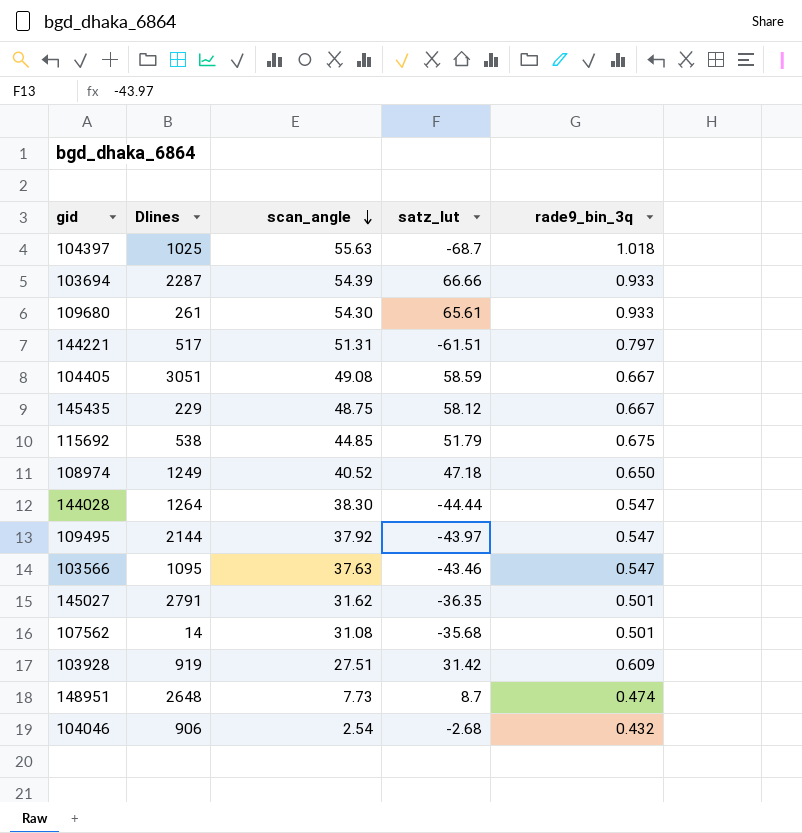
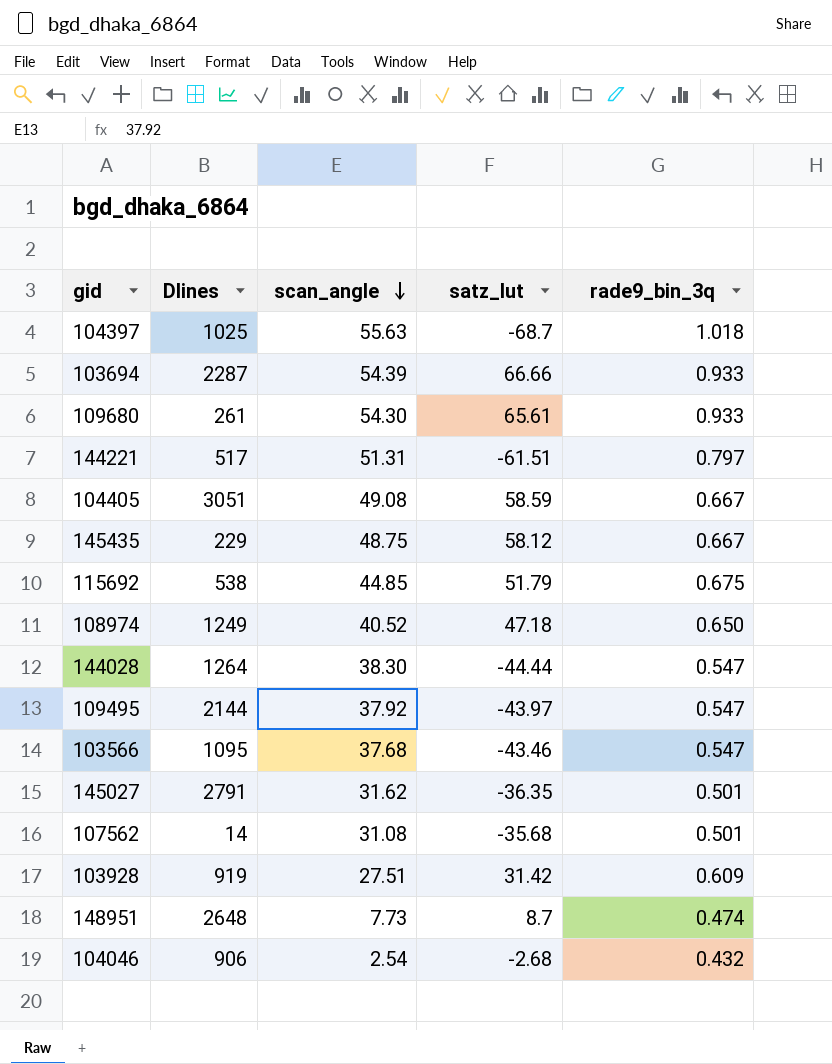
103566 | scan_angle: 37.63 -> 37.68

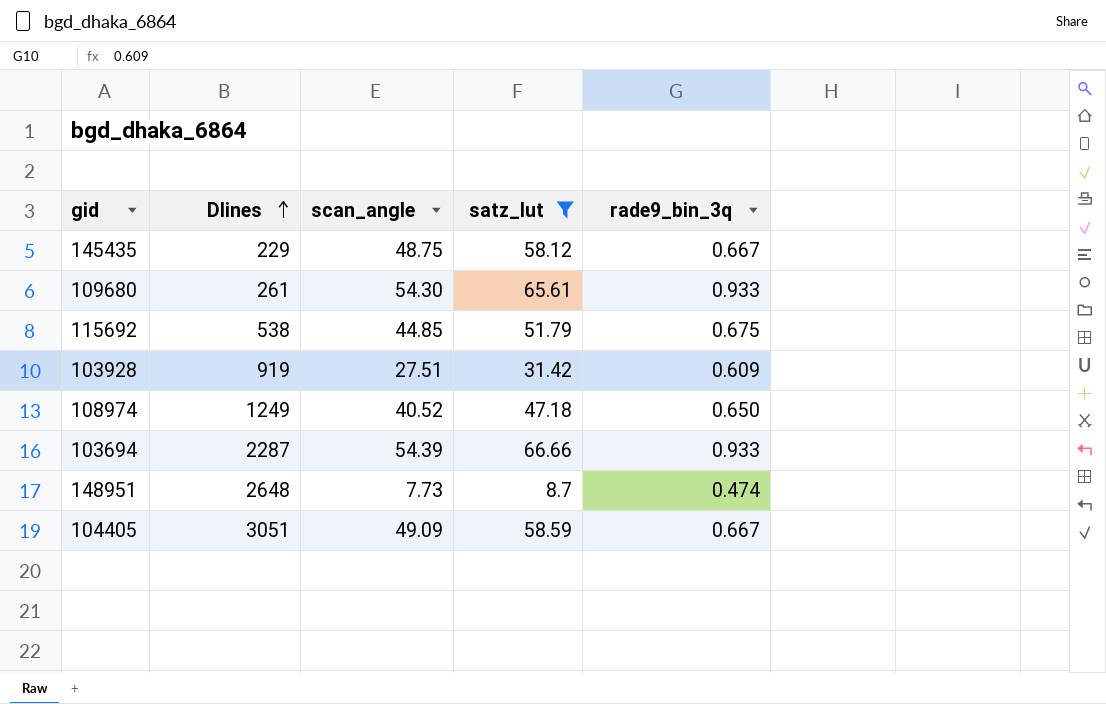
filter: none -> satz_lut >= 8.7
row order: scan_angle descending -> Dlines ascending
104405 | scan_angle: 49.08 -> 49.09

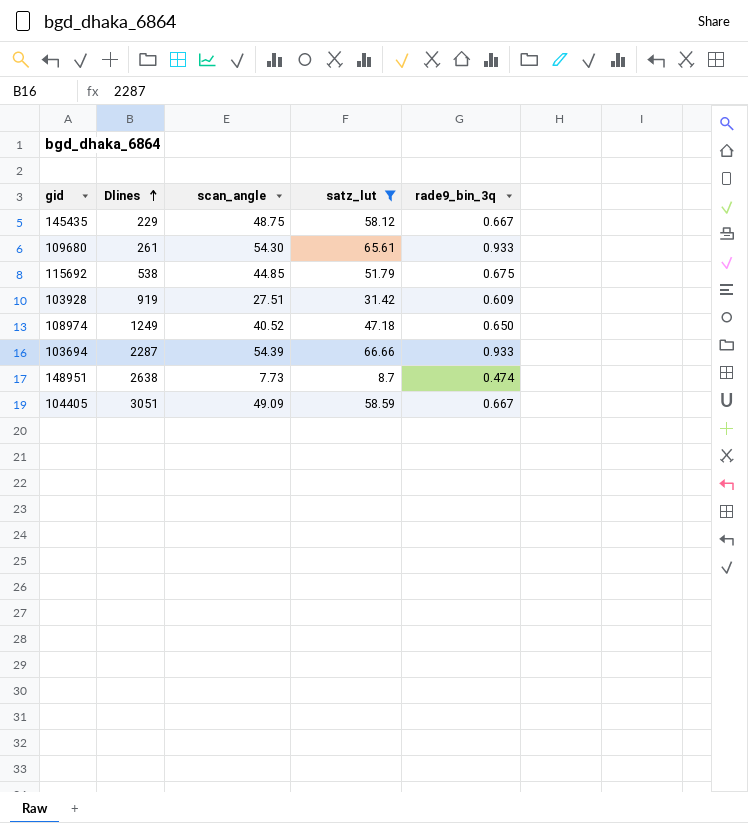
148951 | Dlines: 2648 -> 2638

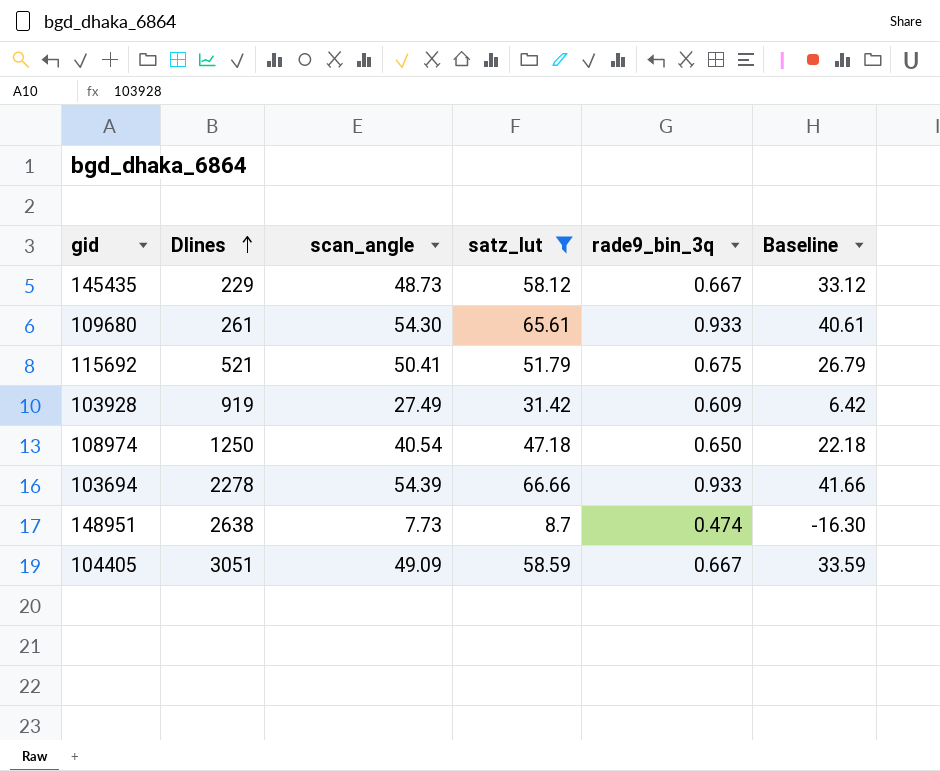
column Baseline | formula: none -> [satz_lut] - 25
145435 | scan_angle: 48.75 -> 48.73
115692 | Dlines: 538 -> 521
115692 | scan_angle: 44.85 -> 50.41
103928 | scan_angle: 27.51 -> 27.49
108974 | Dlines: 1249 -> 1250
108974 | scan_angle: 40.52 -> 40.54
103694 | Dlines: 2287 -> 2278

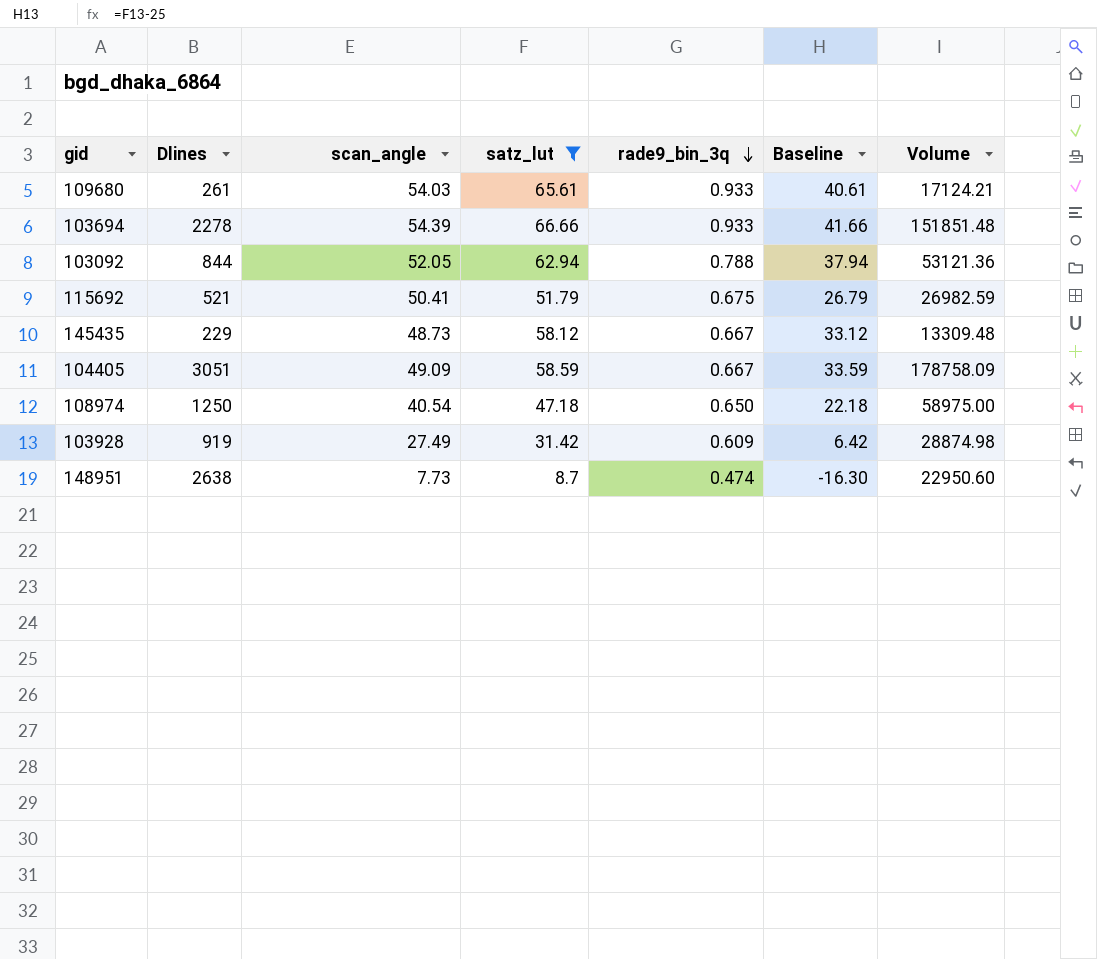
row order: Dlines ascending -> rade9_bin_3q descending
column Volume | formula: none -> [Dlines] * [satz_lut]
109680 | scan_angle: 54.30 -> 54.03
row 103092: none -> 844 | 52.05 | 62.94 | 0.788 | 37.94 | 53121.36

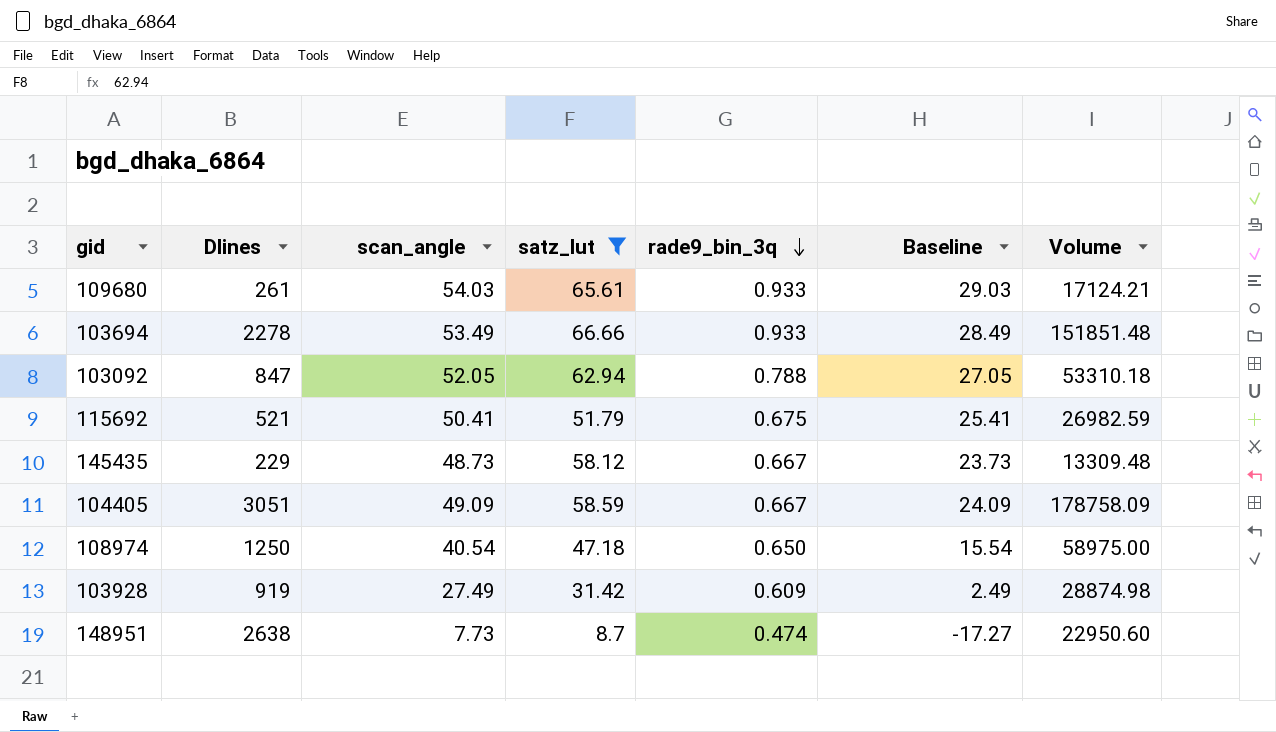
column Baseline | formula: [satz_lut] - 25 -> [scan_angle] - 25
103694 | scan_angle: 54.39 -> 53.49
103092 | Dlines: 844 -> 847
103092 | Volume: 53121.36 -> 53310.18

